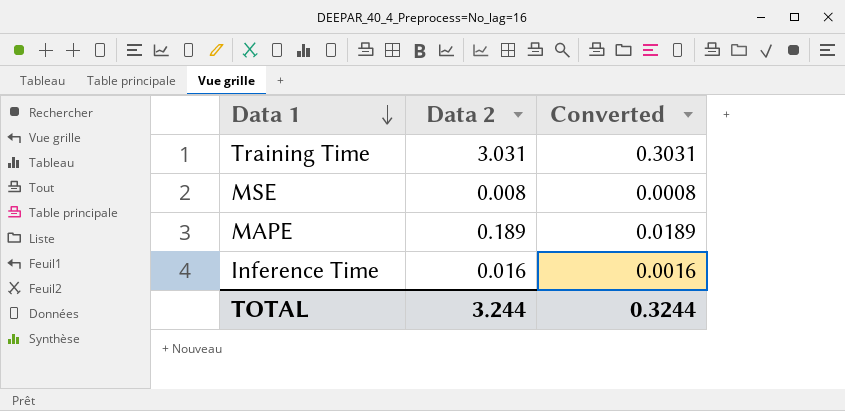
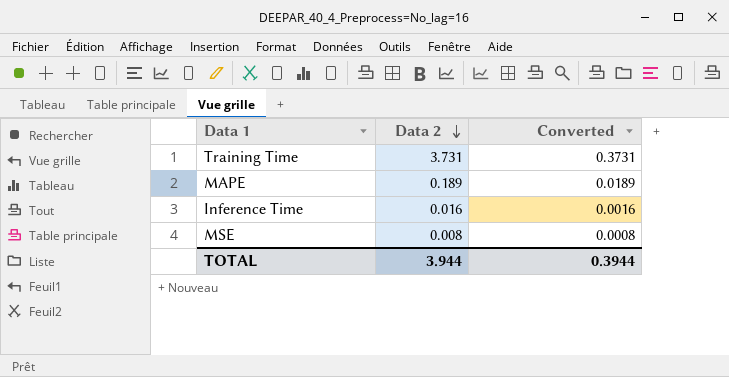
row order: Data 1 descending -> Data 2 descending
Training Time | Data 2: 3.031 -> 3.731
Training Time | Converted: 0.3031 -> 0.3731
TOTAL | Data 2: 3.244 -> 3.944
TOTAL | Converted: 0.3244 -> 0.3944

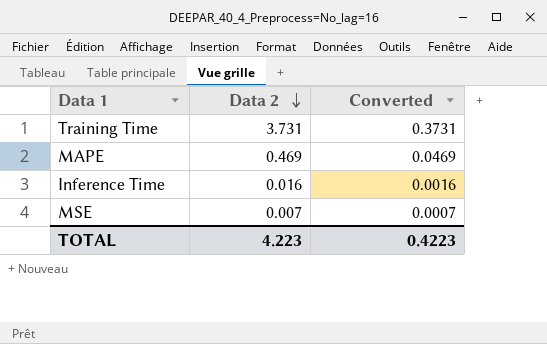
MAPE | Data 2: 0.189 -> 0.469
MAPE | Converted: 0.0189 -> 0.0469
MSE | Data 2: 0.008 -> 0.007
MSE | Converted: 0.0008 -> 0.0007
TOTAL | Data 2: 3.944 -> 4.223
TOTAL | Converted: 0.3944 -> 0.4223

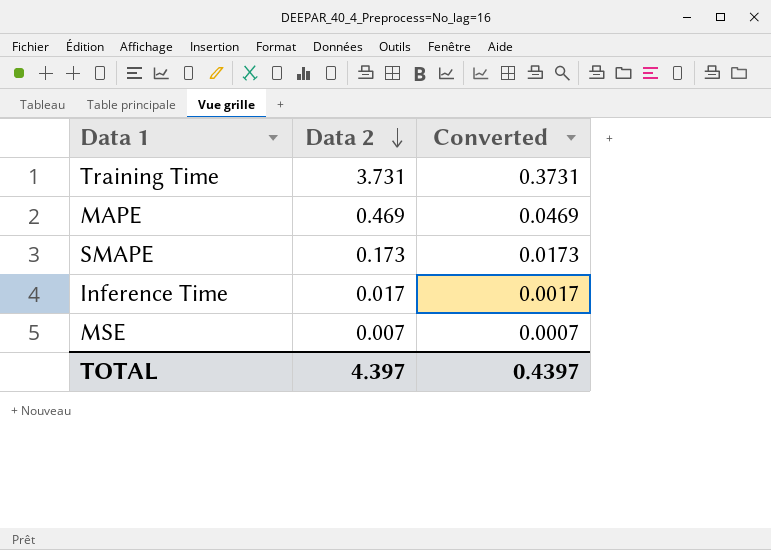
row SMAPE: none -> 0.173 | 0.0173
Inference Time | Data 2: 0.016 -> 0.017
Inference Time | Converted: 0.0016 -> 0.0017
TOTAL | Data 2: 4.223 -> 4.397
TOTAL | Converted: 0.4223 -> 0.4397

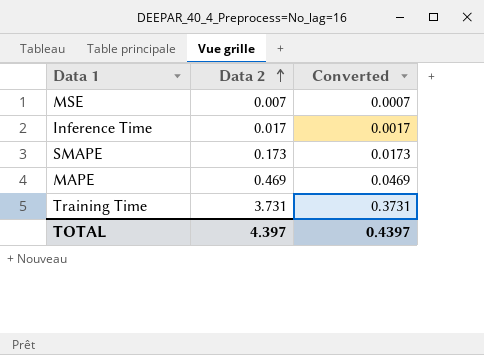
row order: Data 2 descending -> Data 2 ascending

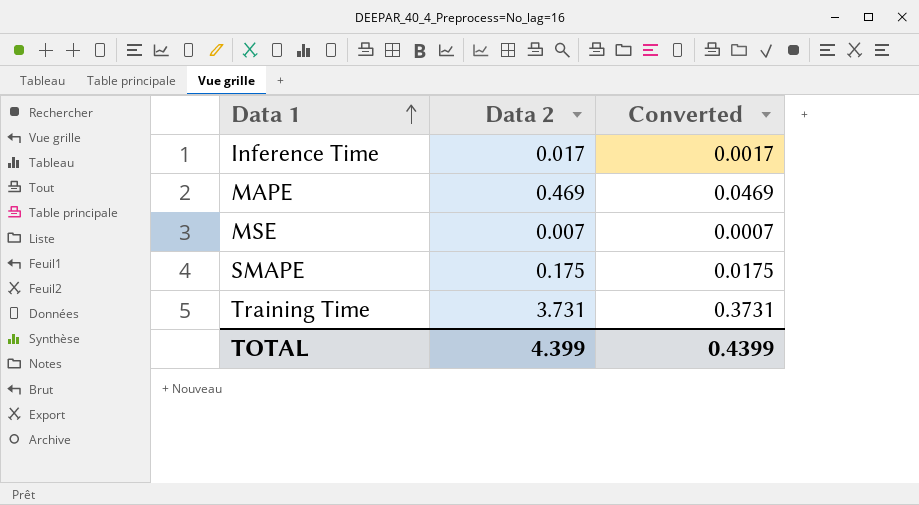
row order: Data 2 ascending -> Data 1 ascending
SMAPE | Data 2: 0.173 -> 0.175
SMAPE | Converted: 0.0173 -> 0.0175
TOTAL | Data 2: 4.397 -> 4.399
TOTAL | Converted: 0.4397 -> 0.4399

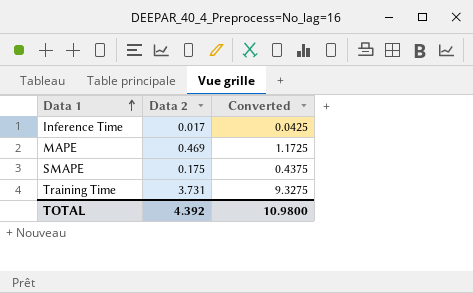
column Converted | formula: [Data 2] * 0.1 -> [Data 2] * 2.5
row MSE: 0.007 | 0.0007 -> none
TOTAL | Data 2: 4.399 -> 4.392
TOTAL | Converted: 0.4399 -> 10.9800

